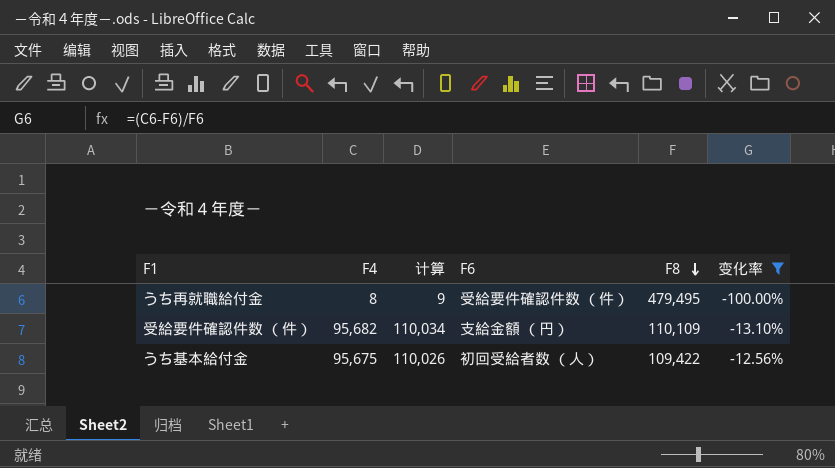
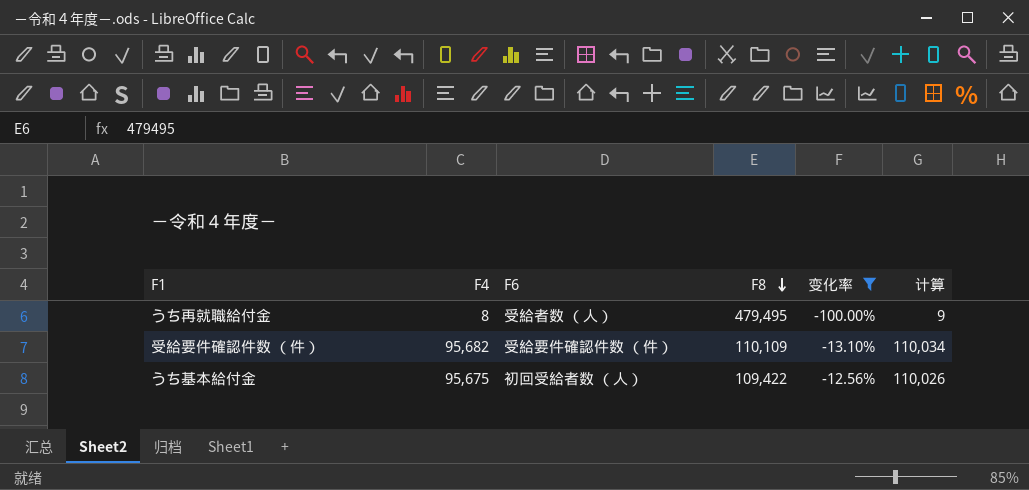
column 计算 | position: 3 -> 6
うち再就職給付金 | F6: 受給要件確認件数 （件） -> 受給者数 （人）
受給要件確認件数 （件） | F6: 支給金額 （円） -> 受給要件確認件数 （件）

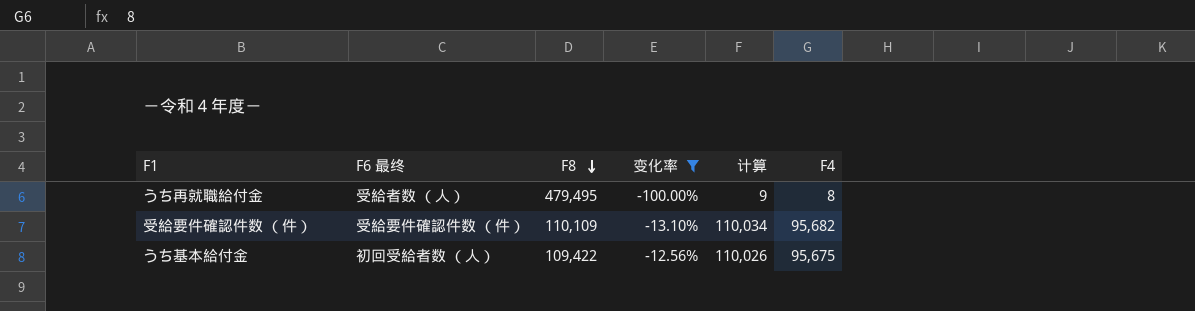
column name: F6 -> F6 最终
column F4 | position: 2 -> 6

